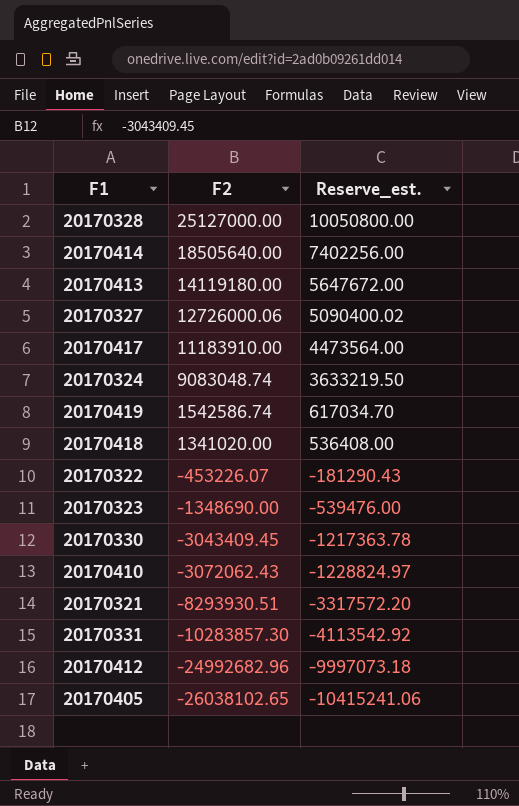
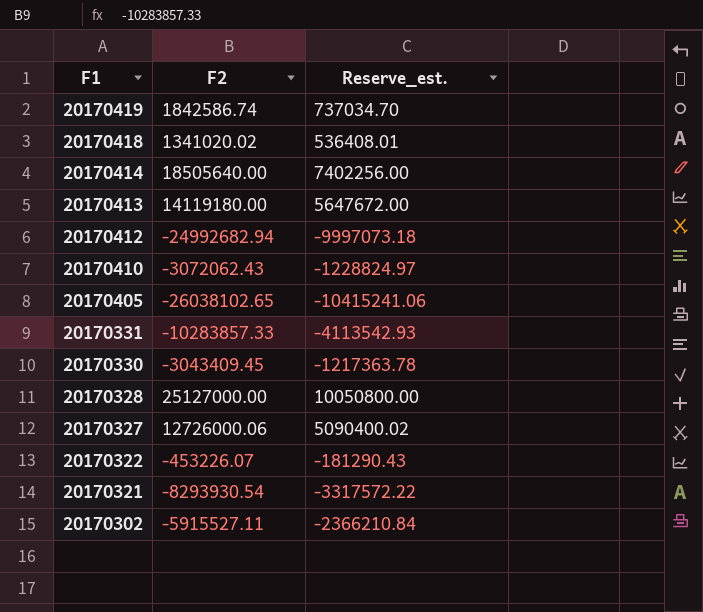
row order: F2 descending -> F1 descending
row 20170417: 11183910.00 | 4473564.00 -> none
row 20170324: 9083048.74 | 3633219.50 -> none
row 20170323: -1348690.00 | -539476.00 -> none
20170419 | F2: 1542586.74 -> 1842586.74
20170419 | Reserve_est.: 617034.70 -> 737034.70
20170418 | F2: 1341020.00 -> 1341020.02
20170418 | Reserve_est.: 536408.00 -> 536408.01
20170412 | F2: -24992682.96 -> -24992682.94
20170331 | F2: -10283857.30 -> -10283857.33
20170331 | Reserve_est.: -4113542.92 -> -4113542.93
20170321 | F2: -8293930.51 -> -8293930.54
20170321 | Reserve_est.: -3317572.20 -> -3317572.22
row 20170302: none -> -5915527.11 | -2366210.84

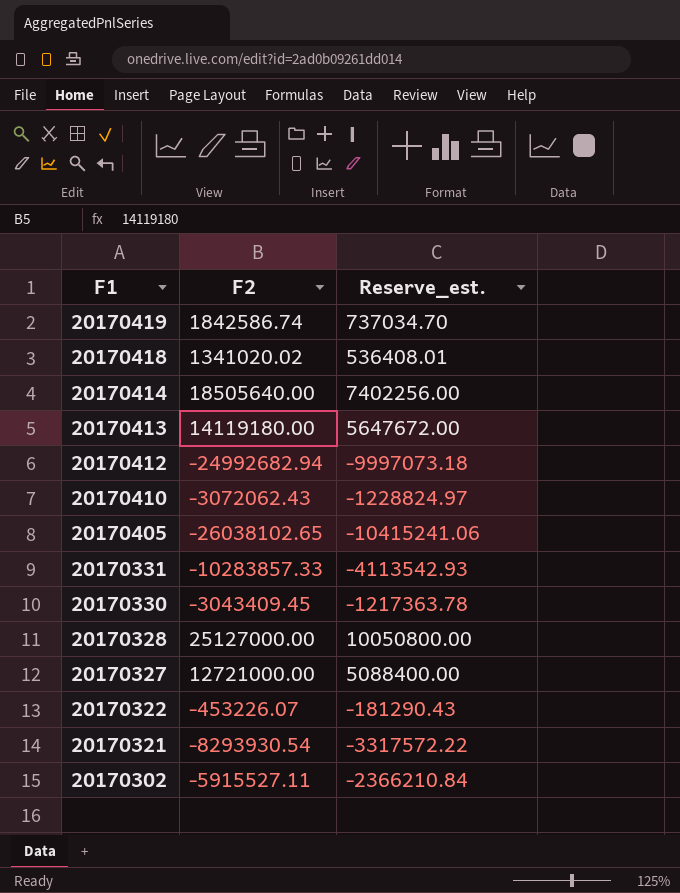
20170327 | F2: 12726000.06 -> 12721000.00
20170327 | Reserve_est.: 5090400.02 -> 5088400.00

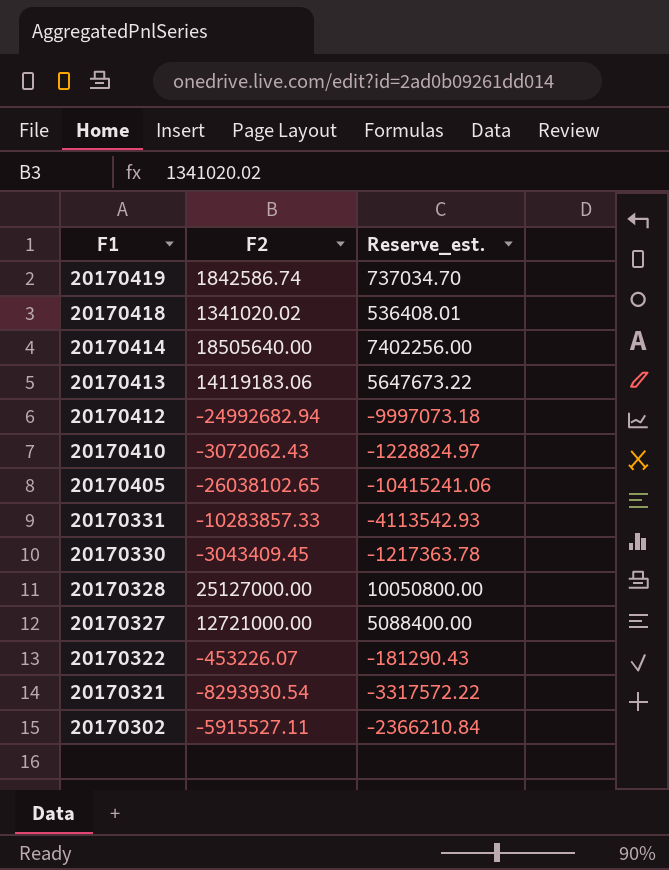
20170413 | F2: 14119180.00 -> 14119183.06
20170413 | Reserve_est.: 5647672.00 -> 5647673.22

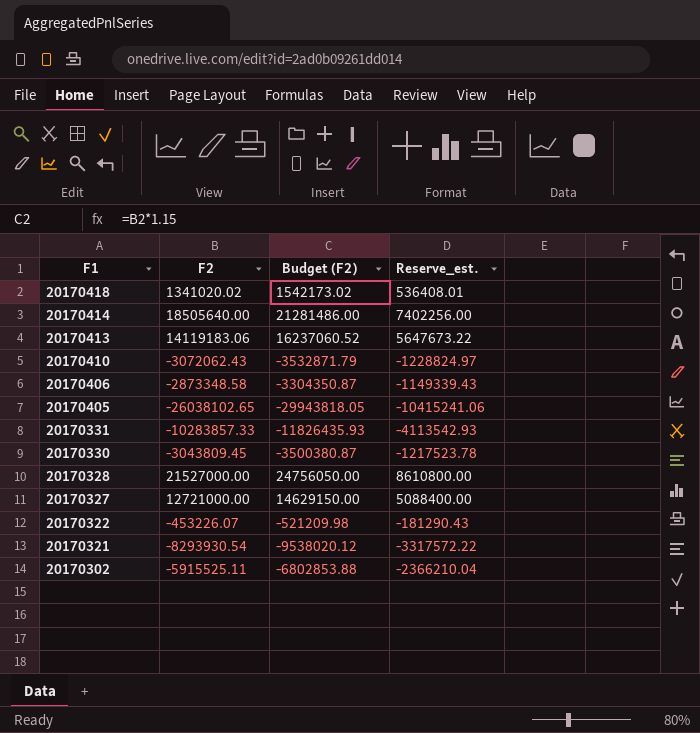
column Budget (F2) | formula: none -> [F2] * 1.15
row 20170419: 1842586.74 | 737034.70 -> none
row 20170412: -24992682.94 | -9997073.18 -> none
row 20170406: none -> -2873348.58 | -3304350.87 | -1149339.43
20170330 | F2: -3043409.45 -> -3043809.45
20170330 | Reserve_est.: -1217363.78 -> -1217523.78
20170328 | F2: 25127000.00 -> 21527000.00
20170328 | Reserve_est.: 10050800.00 -> 8610800.00
20170302 | F2: -5915527.11 -> -5915525.11
20170302 | Reserve_est.: -2366210.84 -> -2366210.04

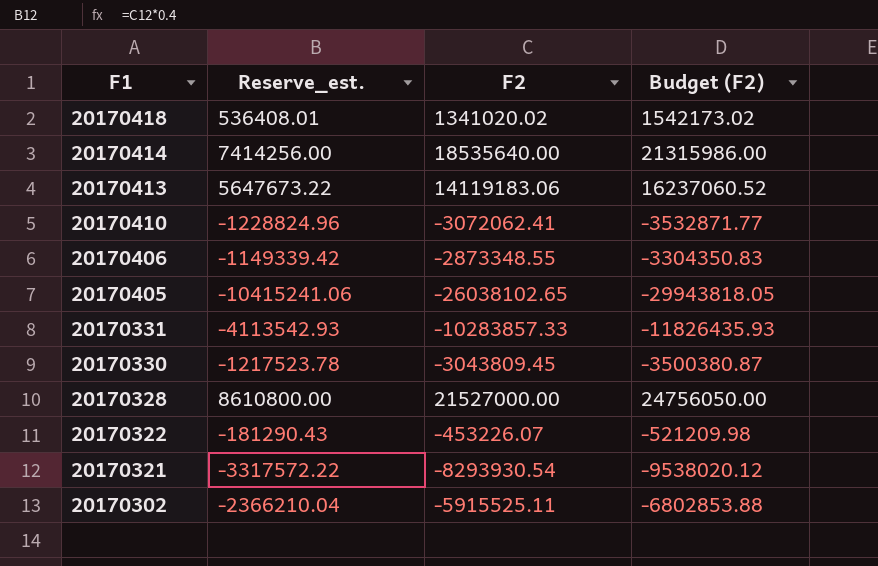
column Reserve_est. | position: 4 -> 2
row 20170327: 12721000.00 | 14629150.00 | 5088400.00 -> none
20170414 | Reserve_est.: 7402256.00 -> 7414256.00
20170414 | F2: 18505640.00 -> 18535640.00
20170414 | Budget (F2): 21281486.00 -> 21315986.00
20170410 | Reserve_est.: -1228824.97 -> -1228824.96
20170410 | F2: -3072062.43 -> -3072062.41
20170410 | Budget (F2): -3532871.79 -> -3532871.77
20170406 | Reserve_est.: -1149339.43 -> -1149339.42
20170406 | F2: -2873348.58 -> -2873348.55
20170406 | Budget (F2): -3304350.87 -> -3304350.83

